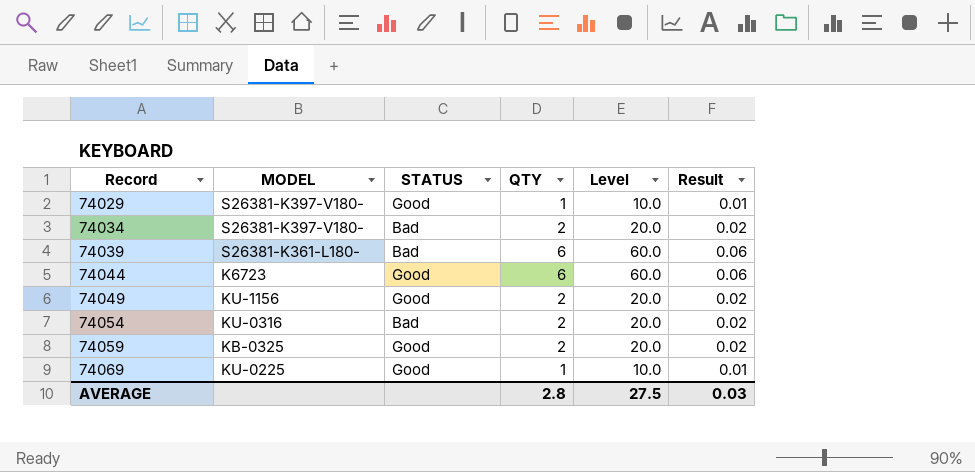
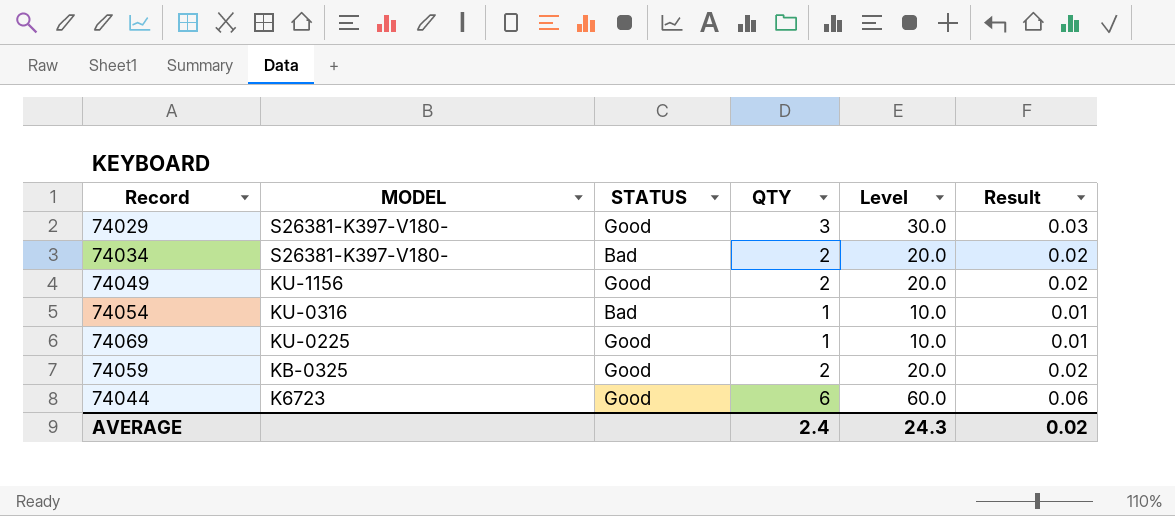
row order: Record ascending -> MODEL descending
row 74039: S26381-K361-L180- | Bad | 6 | 60.0 | 0.06 -> none
74029 | QTY: 1 -> 3
74029 | Level: 10.0 -> 30.0
74029 | Result: 0.01 -> 0.03
74054 | QTY: 2 -> 1
74054 | Level: 20.0 -> 10.0
74054 | Result: 0.02 -> 0.01
AVERAGE | QTY: 2.8 -> 2.4
AVERAGE | Level: 27.5 -> 24.3
AVERAGE | Result: 0.03 -> 0.02

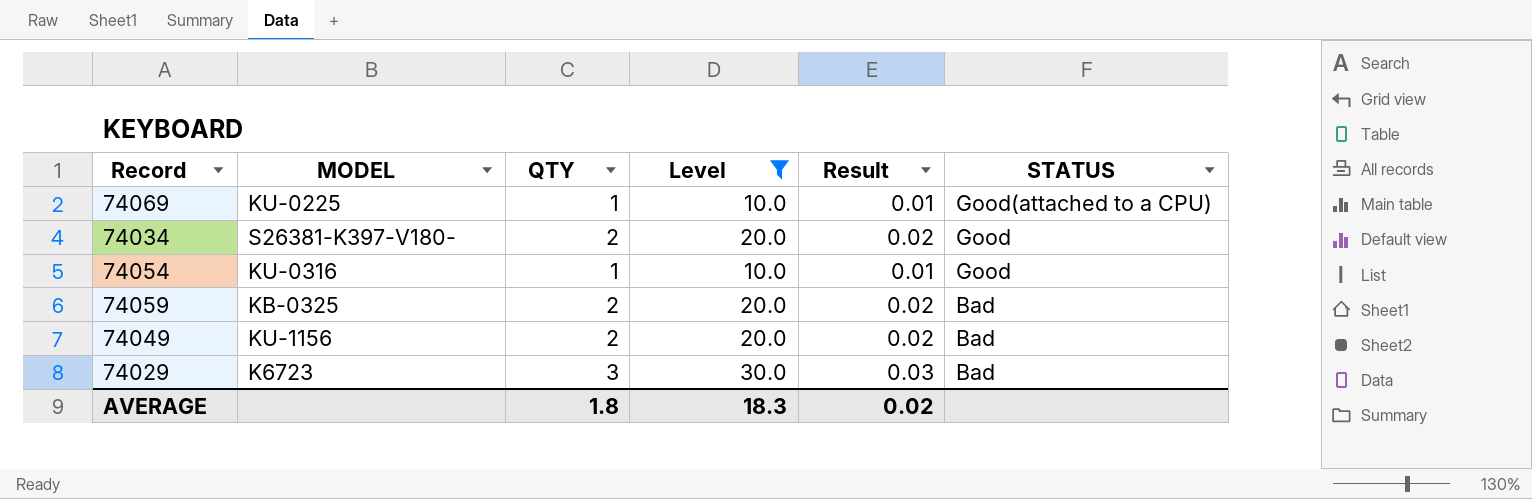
filter: none -> Level != 60.0
row order: MODEL descending -> STATUS descending
column STATUS | position: 3 -> 6
74069 | STATUS: Good -> Good(attached to a CPU)
74034 | STATUS: Bad -> Good
74054 | STATUS: Bad -> Good
74059 | STATUS: Good -> Bad
74049 | STATUS: Good -> Bad
74029 | MODEL: S26381-K397-V180- -> K6723
74029 | STATUS: Good -> Bad
AVERAGE | QTY: 2.4 -> 1.8
AVERAGE | Level: 24.3 -> 18.3

